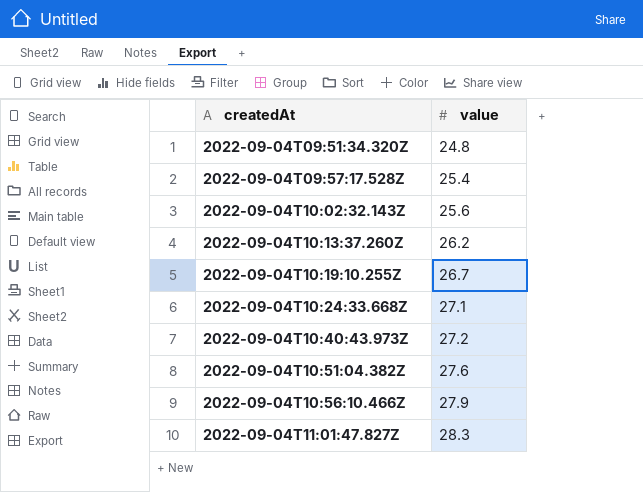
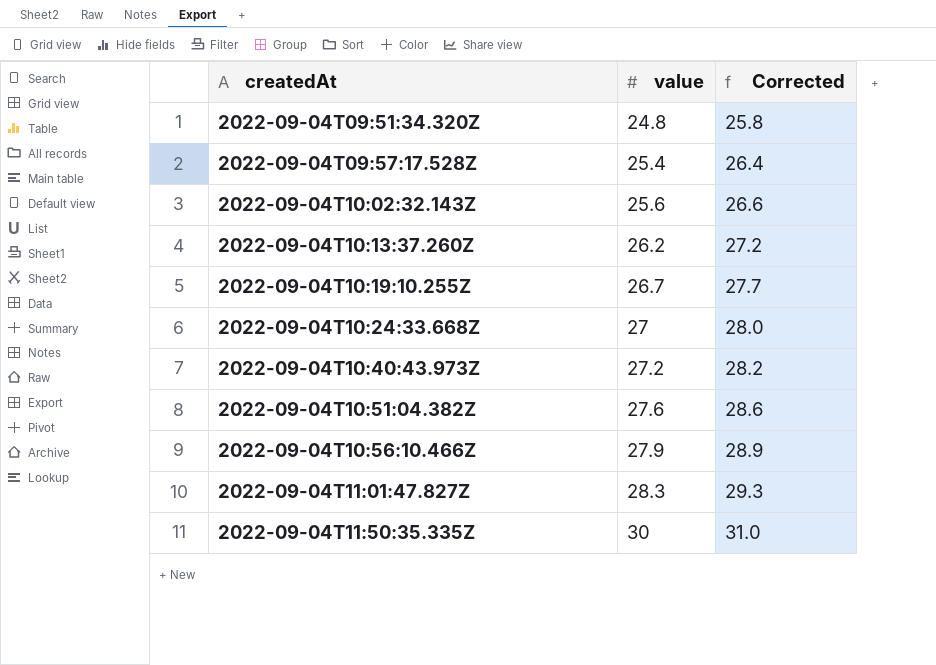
column Corrected | formula: none -> [value] + 1
2022-09-04T10:24:33.668Z | value: 27.1 -> 27
row 2022-09-04T11:50:35.335Z: none -> 30 | 31.0

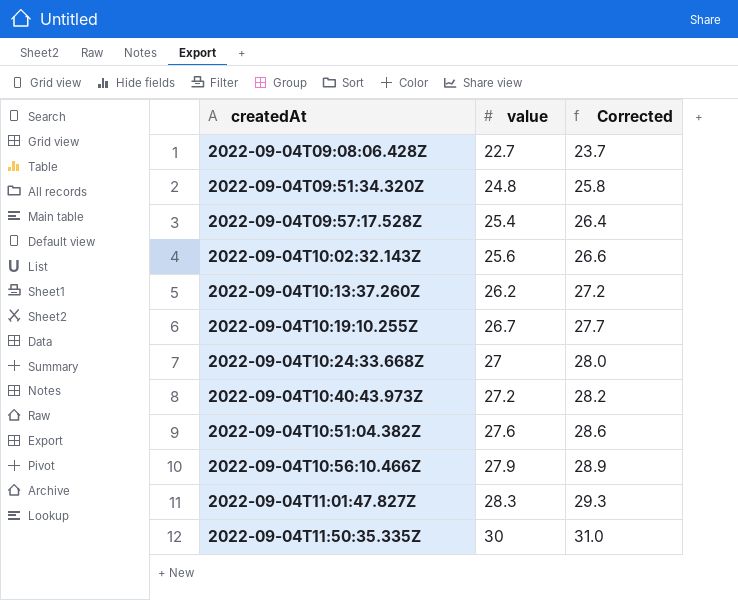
row 2022-09-04T09:08:06.428Z: none -> 22.7 | 23.7

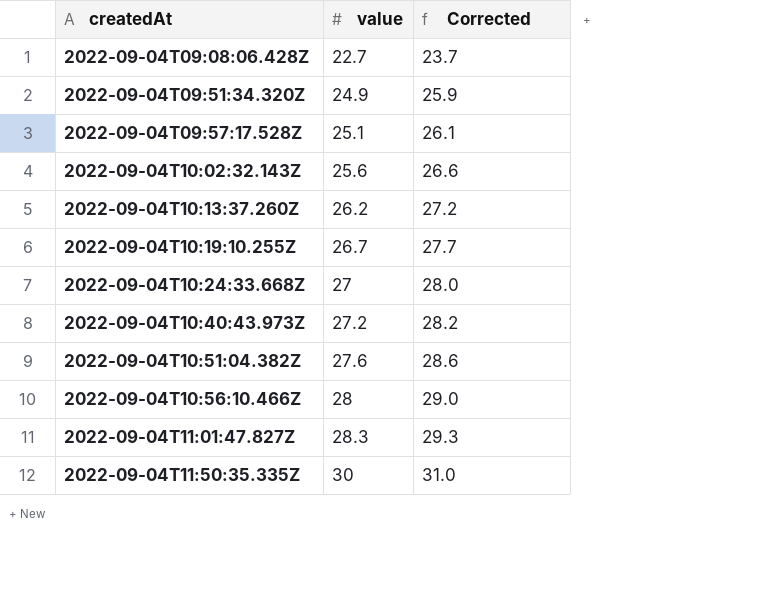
2022-09-04T09:51:34.320Z | value: 24.8 -> 24.9
2022-09-04T09:51:34.320Z | Corrected: 25.8 -> 25.9
2022-09-04T09:57:17.528Z | value: 25.4 -> 25.1
2022-09-04T09:57:17.528Z | Corrected: 26.4 -> 26.1
2022-09-04T10:56:10.466Z | value: 27.9 -> 28
2022-09-04T10:56:10.466Z | Corrected: 28.9 -> 29.0

